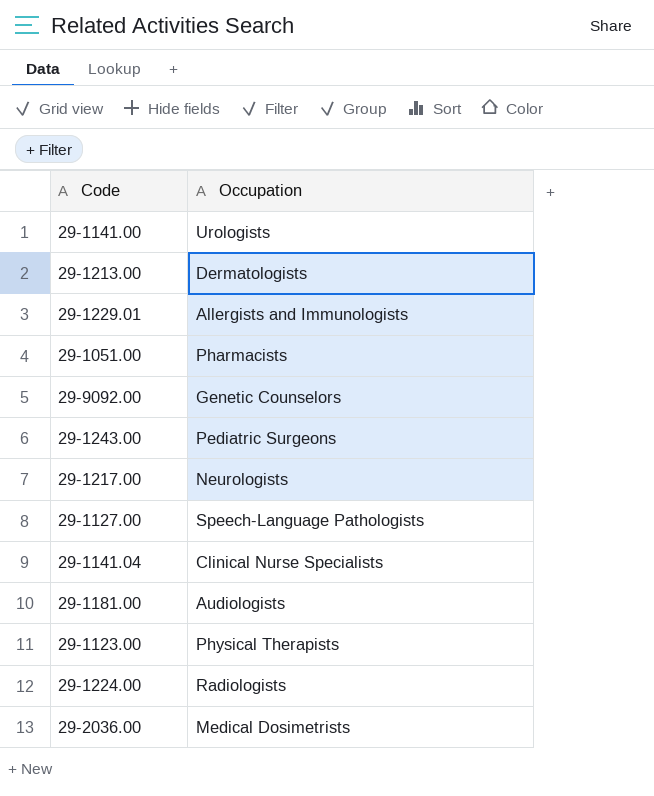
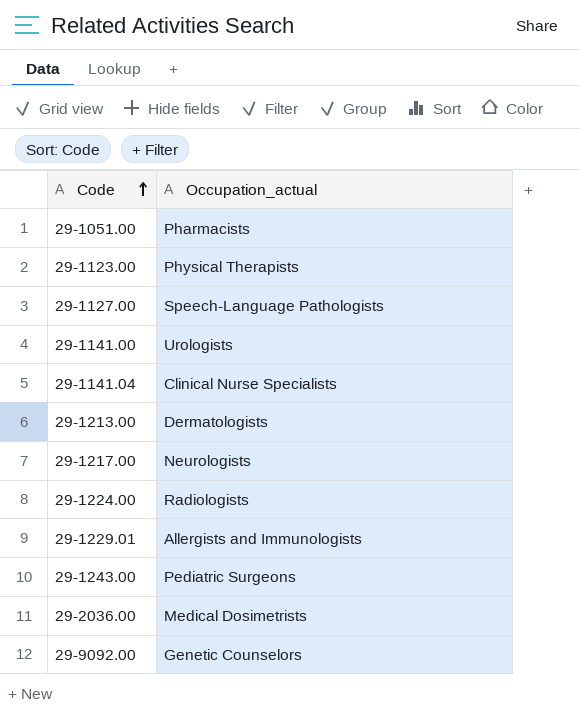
row order: none -> Code ascending
column name: Occupation -> Occupation_actual
row 29-1181.00: Audiologists -> none

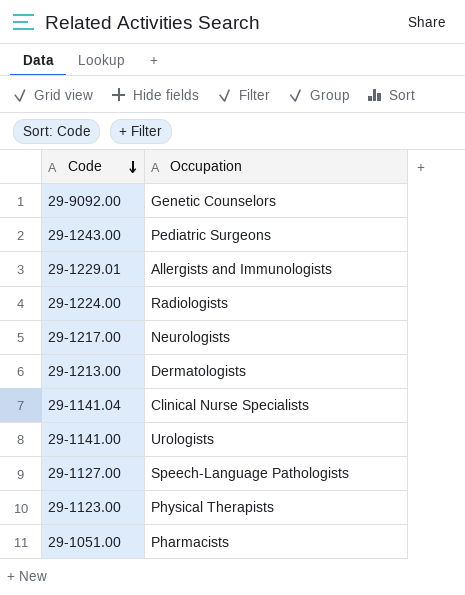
row order: Code ascending -> Code descending
column name: Occupation_actual -> Occupation
row 29-2036.00: Medical Dosimetrists -> none

